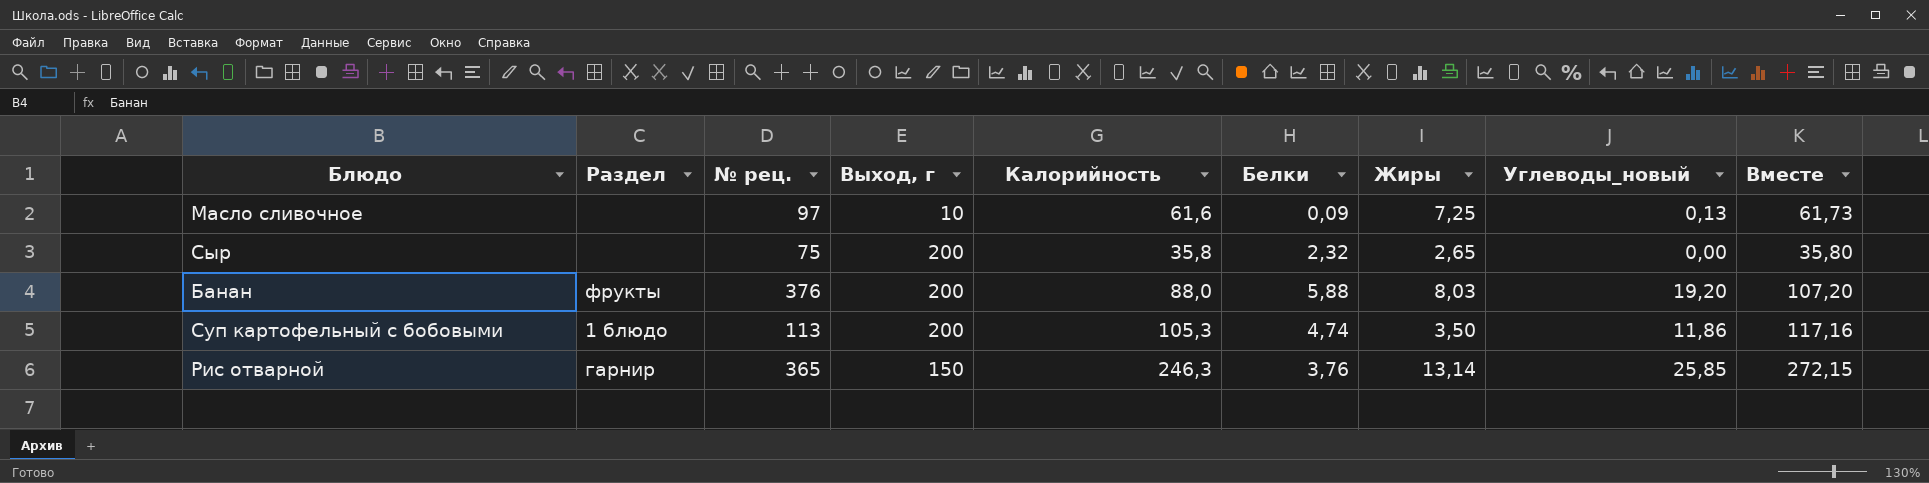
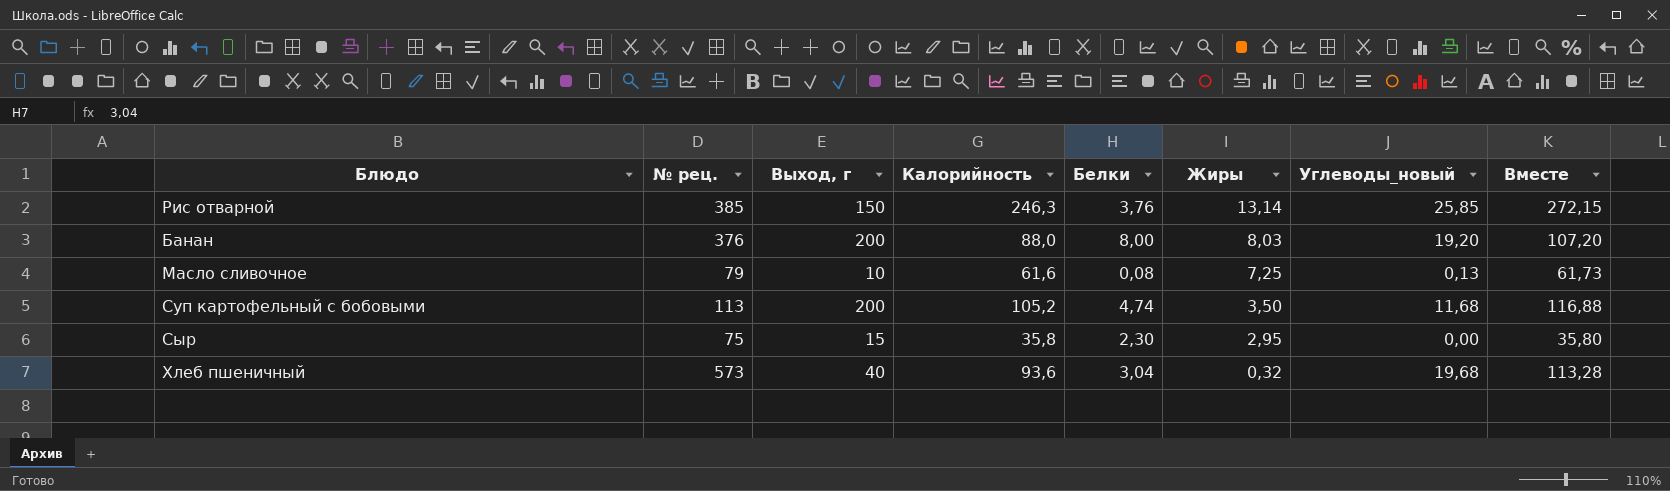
row order: none -> Жиры descending
column Раздел | position: 2 -> none
Рис отварной | № рец.: 365 -> 385
Банан | Белки: 5,88 -> 8,00
Масло сливочное | № рец.: 97 -> 79
Масло сливочное | Белки: 0,09 -> 0,08
Суп картофельный с бобовыми | Калорийность: 105,3 -> 105,2
Суп картофельный с бобовыми | Углеводы_новый: 11,86 -> 11,68
Суп картофельный с бобовыми | Вместе: 117,16 -> 116,88
Сыр | Выход, г: 200 -> 15
Сыр | Белки: 2,32 -> 2,30
Сыр | Жиры: 2,65 -> 2,95
row Хлеб пшеничный: none -> 573 | 40 | 93,6 | 3,04 | 0,32 | 19,68 | 113,28

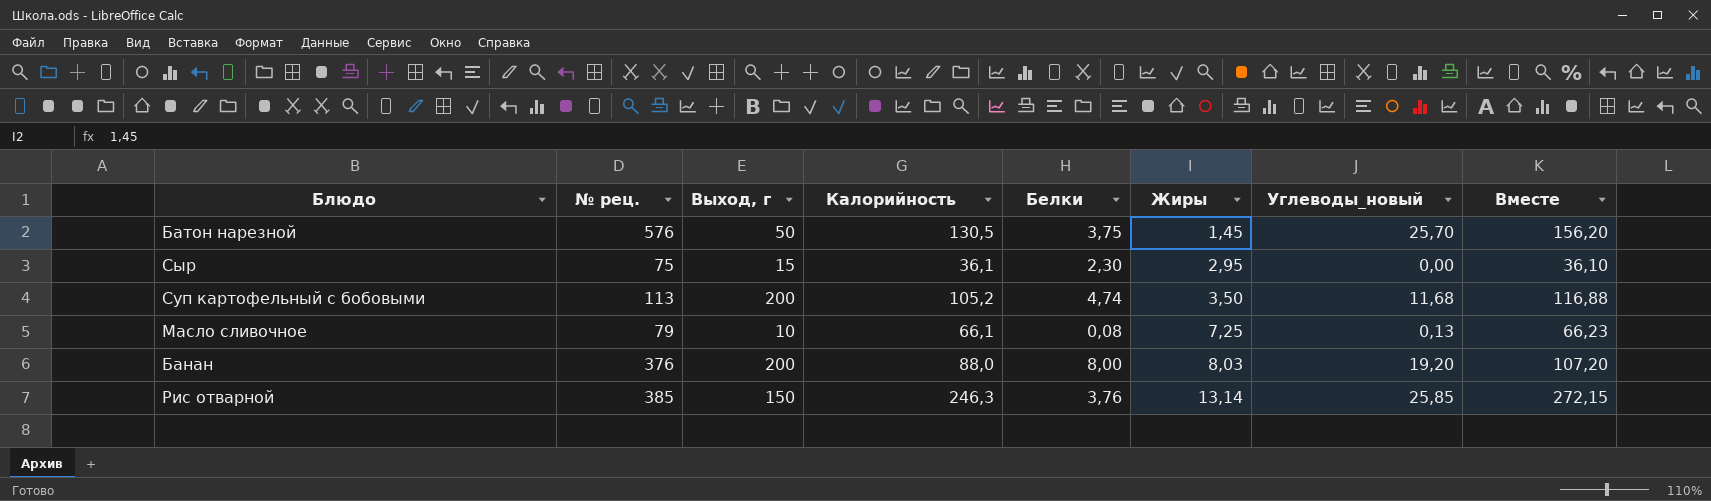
row order: Жиры descending -> Жиры ascending
row Хлеб пшеничный: 573 | 40 | 93,6 | 3,04 | 0,32 | 19,68 | 113,28 -> none
row Батон нарезной: none -> 576 | 50 | 130,5 | 3,75 | 1,45 | 25,70 | 156,20
Сыр | Калорийность: 35,8 -> 36,1
Сыр | Вместе: 35,80 -> 36,10
Масло сливочное | Калорийность: 61,6 -> 66,1
Масло сливочное | Вместе: 61,73 -> 66,23

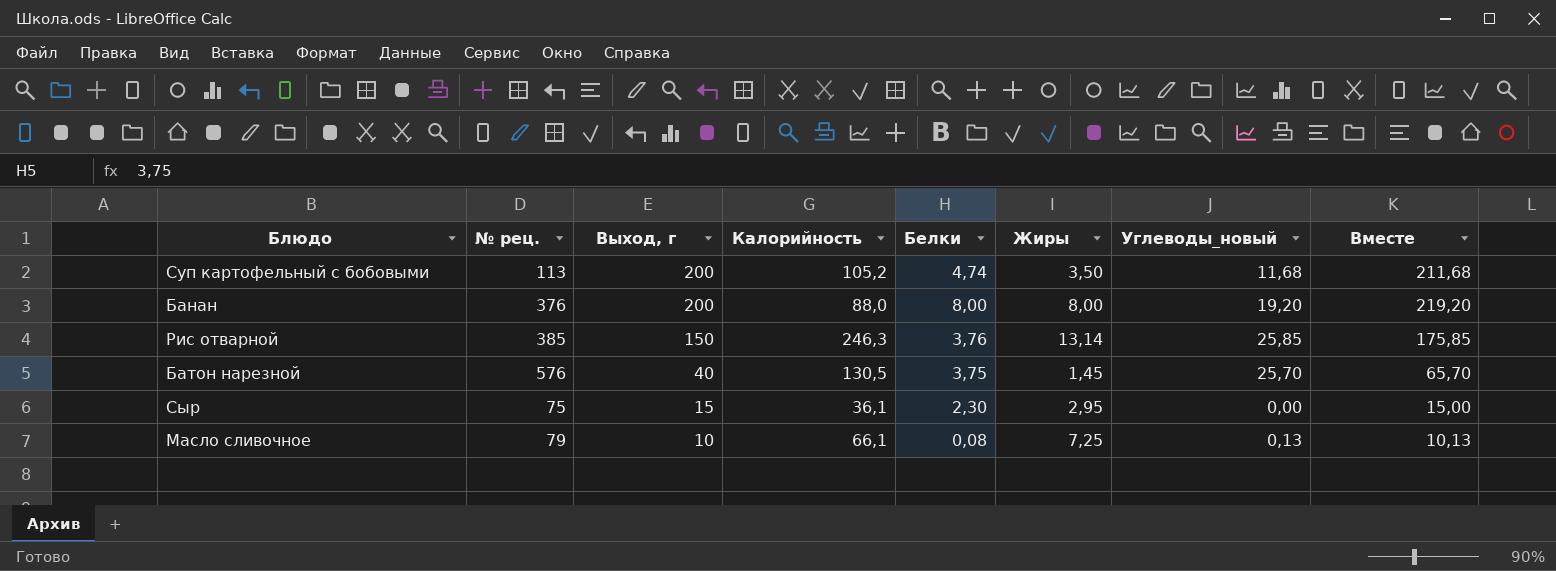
row order: Жиры ascending -> Выход, г descending
column Вместе | formula: [Калорийность] + [Углеводы_новый] -> [Выход, г] + [Углеводы_новый]
Банан | Жиры: 8,03 -> 8,00
Батон нарезной | Выход, г: 50 -> 40

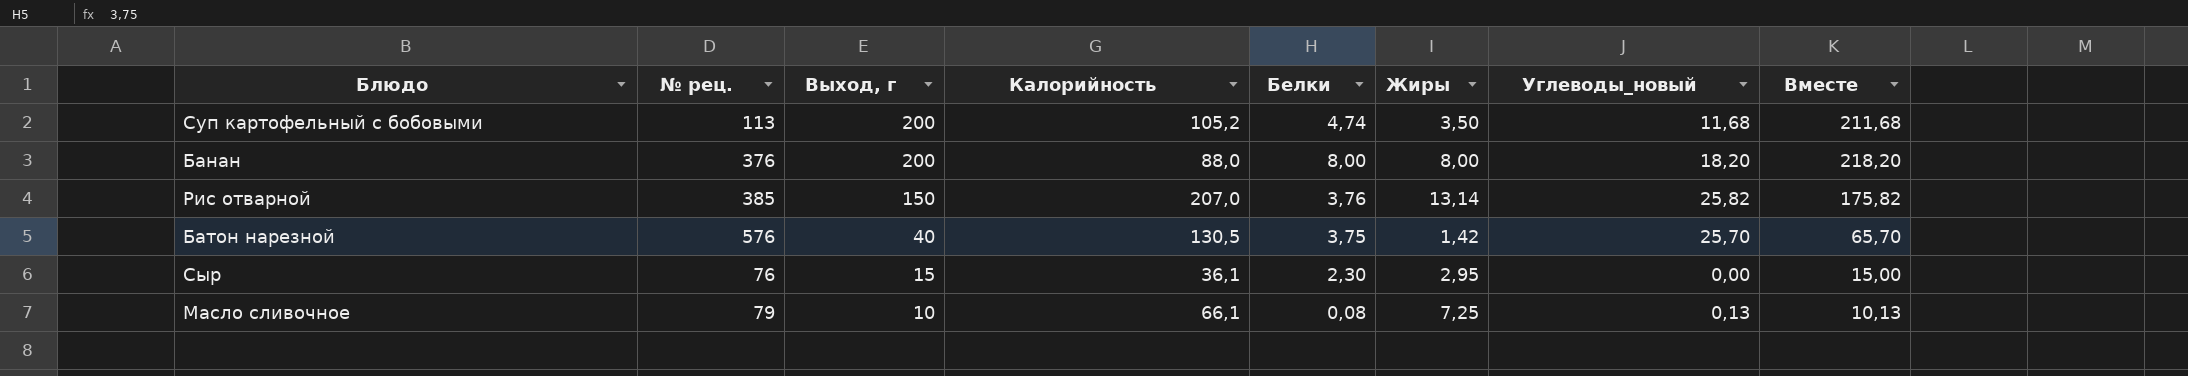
Банан | Углеводы_новый: 19,20 -> 18,20
Банан | Вместе: 219,20 -> 218,20
Рис отварной | Калорийность: 246,3 -> 207,0
Рис отварной | Углеводы_новый: 25,85 -> 25,82
Рис отварной | Вместе: 175,85 -> 175,82
Батон нарезной | Жиры: 1,45 -> 1,42
Сыр | № рец.: 75 -> 76

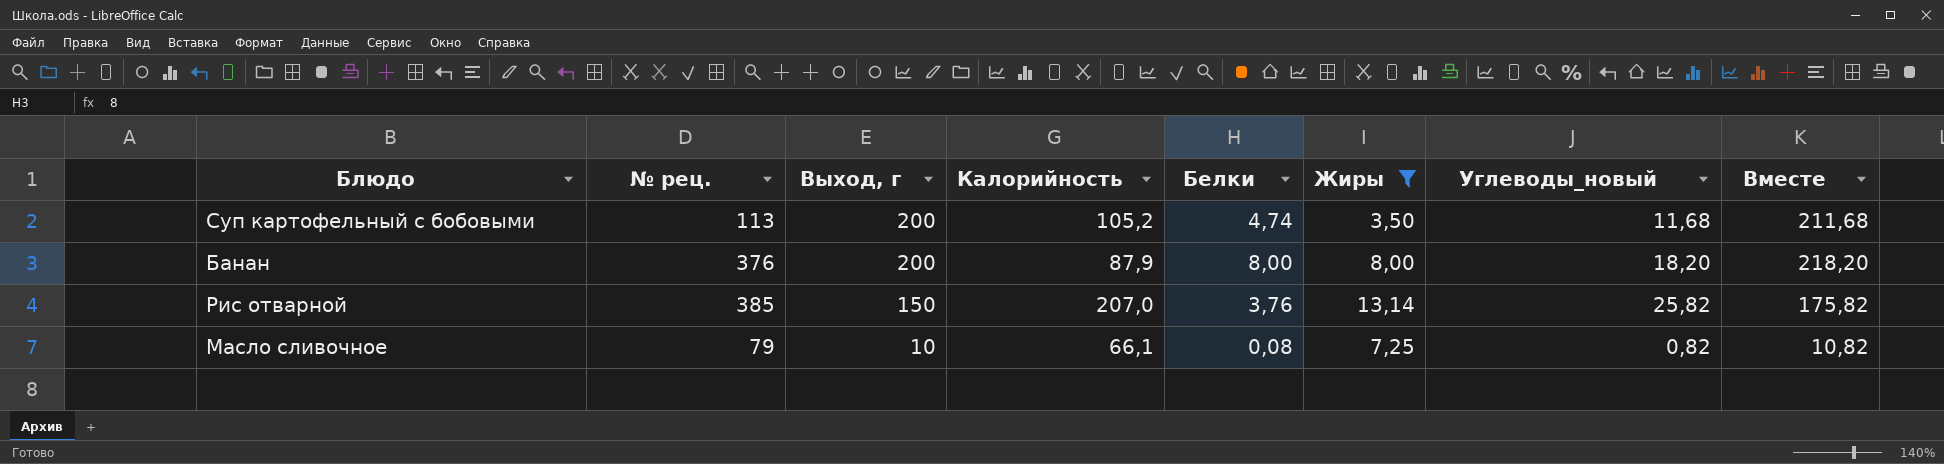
filter: none -> Жиры >= 3,50
Банан | Калорийность: 88,0 -> 87,9
Масло сливочное | Углеводы_новый: 0,13 -> 0,82
Масло сливочное | Вместе: 10,13 -> 10,82

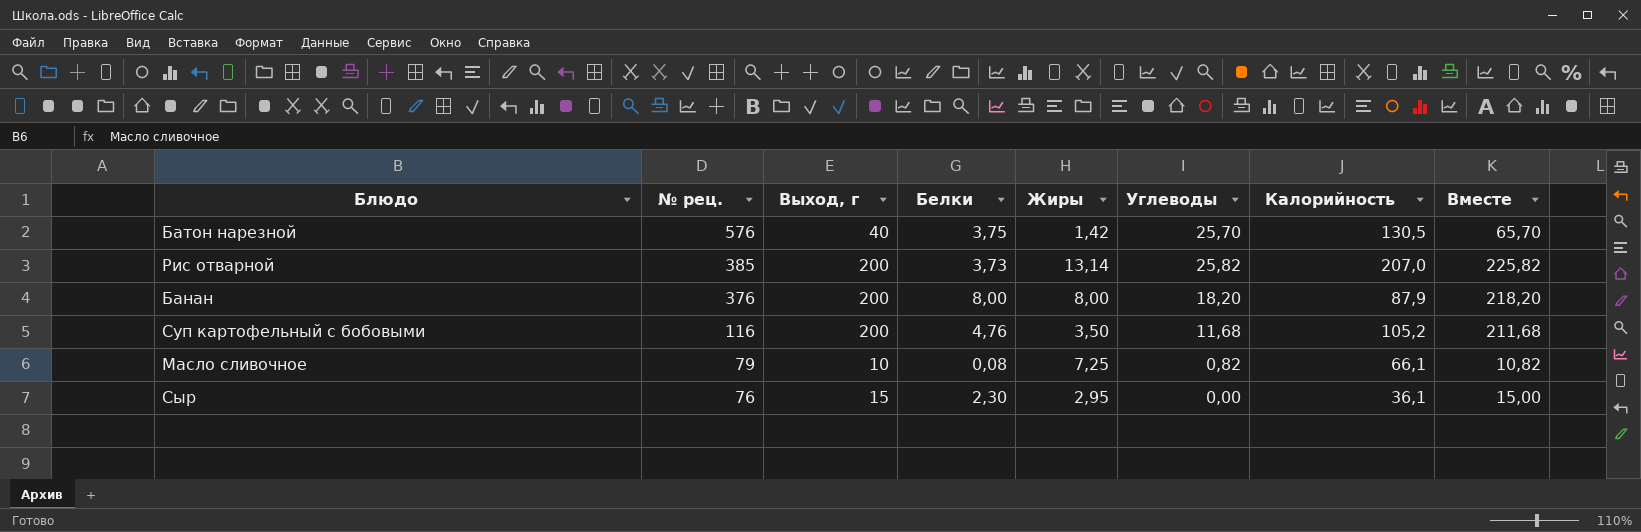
filter: Жиры >= 3,50 -> none
row order: Выход, г descending -> № рец. descending
column name: Углеводы_новый -> Углеводы
column Калорийность | position: 4 -> 7
Рис отварной | Выход, г: 150 -> 200
Рис отварной | Белки: 3,76 -> 3,73
Рис отварной | Вместе: 175,82 -> 225,82
Суп картофельный с бобовыми | № рец.: 113 -> 116
Суп картофельный с бобовыми | Белки: 4,74 -> 4,76

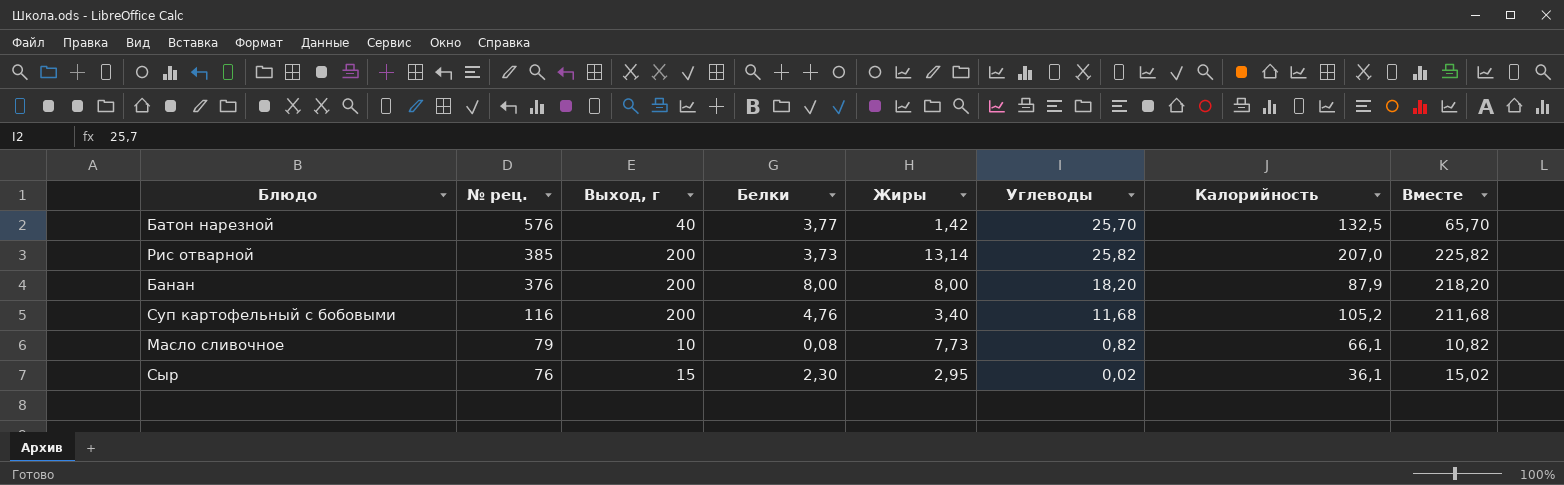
Батон нарезной | Белки: 3,75 -> 3,77
Батон нарезной | Калорийность: 130,5 -> 132,5
Суп картофельный с бобовыми | Жиры: 3,50 -> 3,40
Масло сливочное | Жиры: 7,25 -> 7,73
Сыр | Углеводы: 0,00 -> 0,02
Сыр | Вместе: 15,00 -> 15,02

